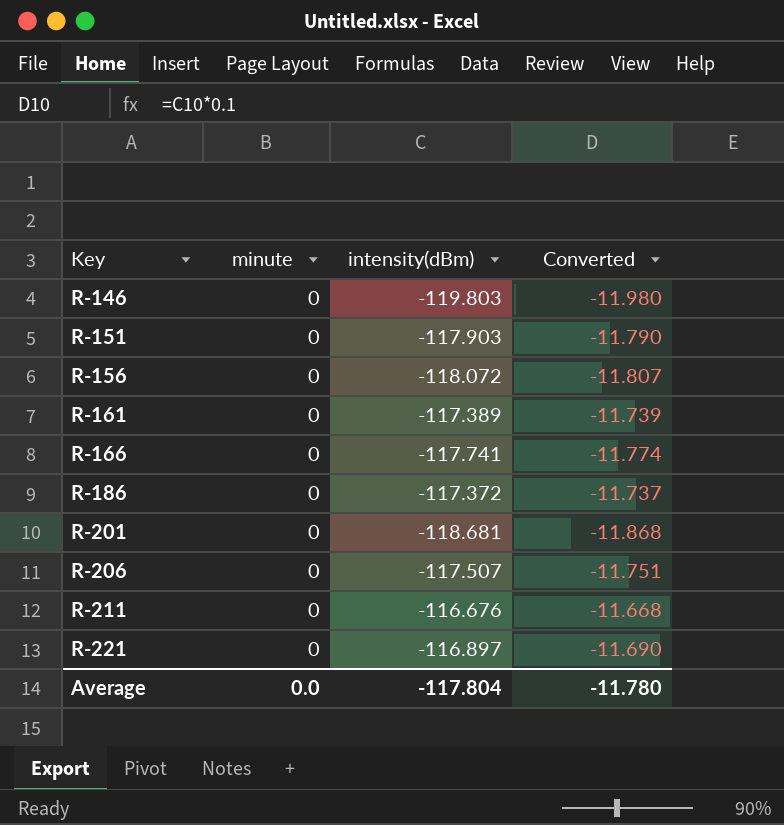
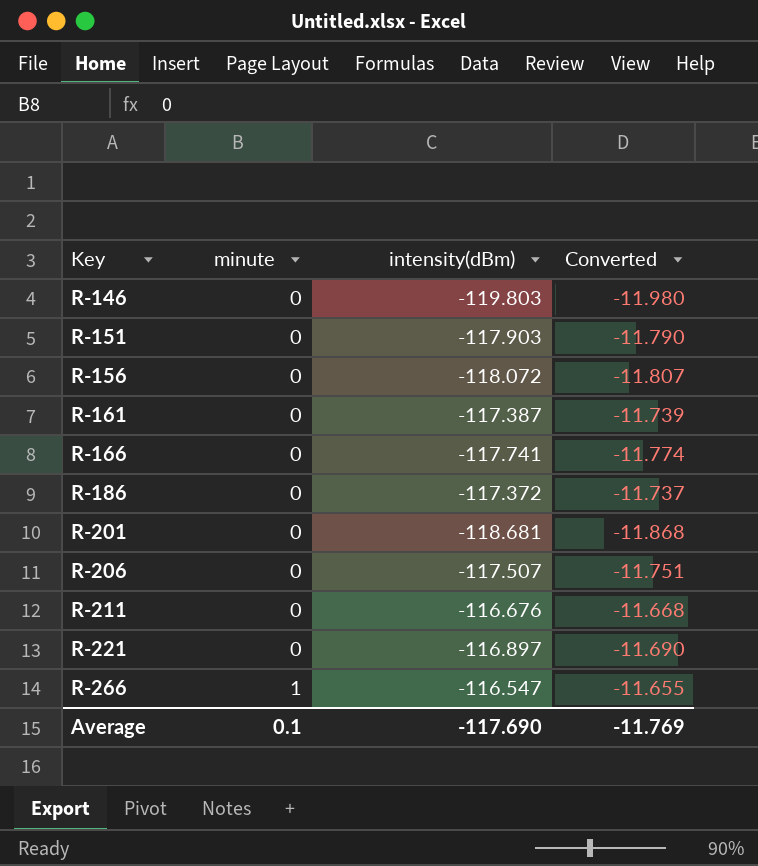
R-161 | intensity(dBm): -117.389 -> -117.387
row R-266: none -> 1 | -116.547 | -11.655
Average | minute: 0.0 -> 0.1
Average | intensity(dBm): -117.804 -> -117.690
Average | Converted: -11.780 -> -11.769

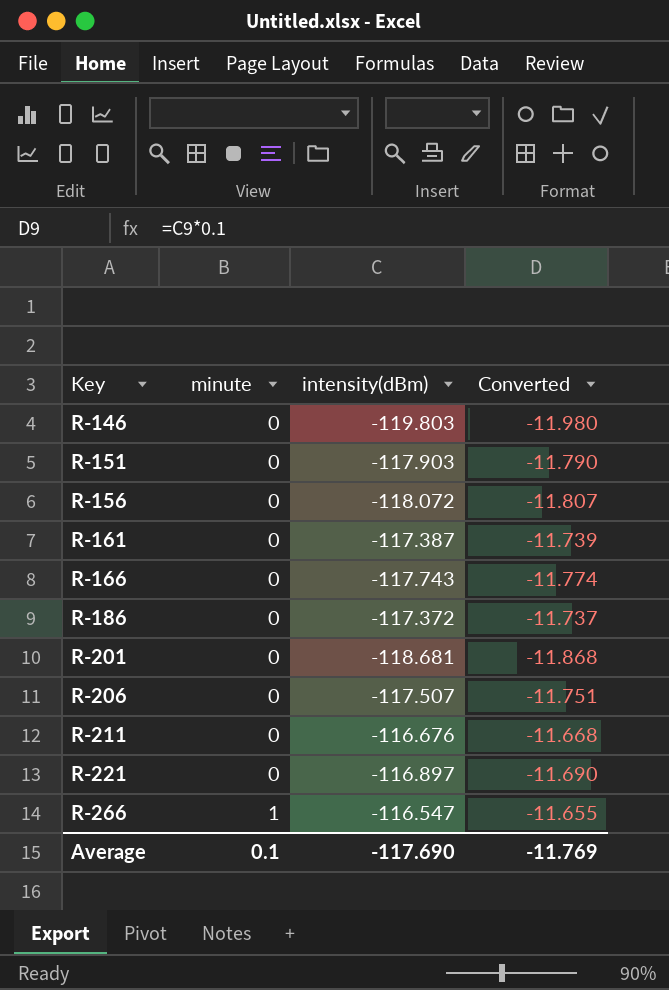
R-166 | intensity(dBm): -117.741 -> -117.743

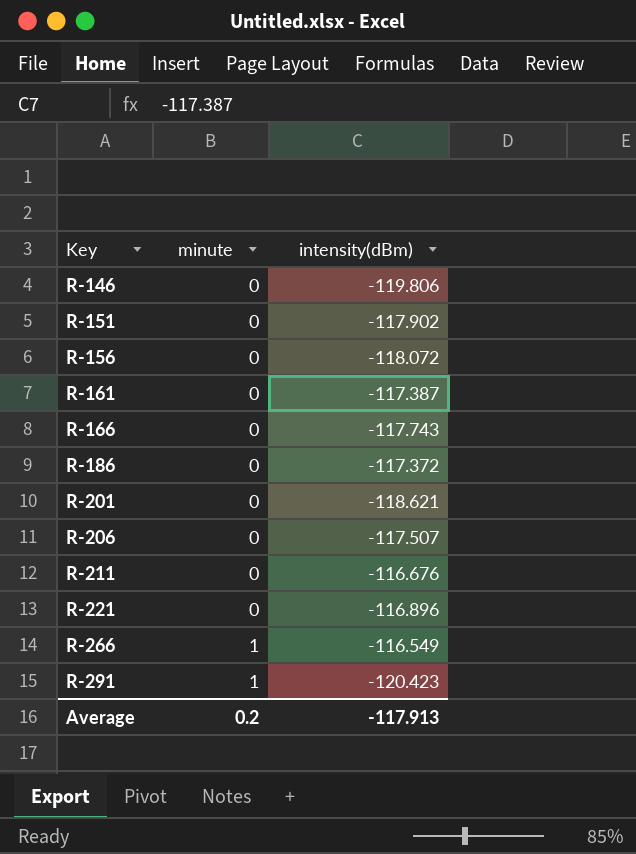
column Converted | formula: [intensity(dBm)] * 0.1 -> none
R-146 | intensity(dBm): -119.803 -> -119.806
R-151 | intensity(dBm): -117.903 -> -117.902
R-201 | intensity(dBm): -118.681 -> -118.621
R-221 | intensity(dBm): -116.897 -> -116.896
R-266 | intensity(dBm): -116.547 -> -116.549
row R-291: none -> 1 | -120.423
Average | minute: 0.1 -> 0.2
Average | intensity(dBm): -117.690 -> -117.913

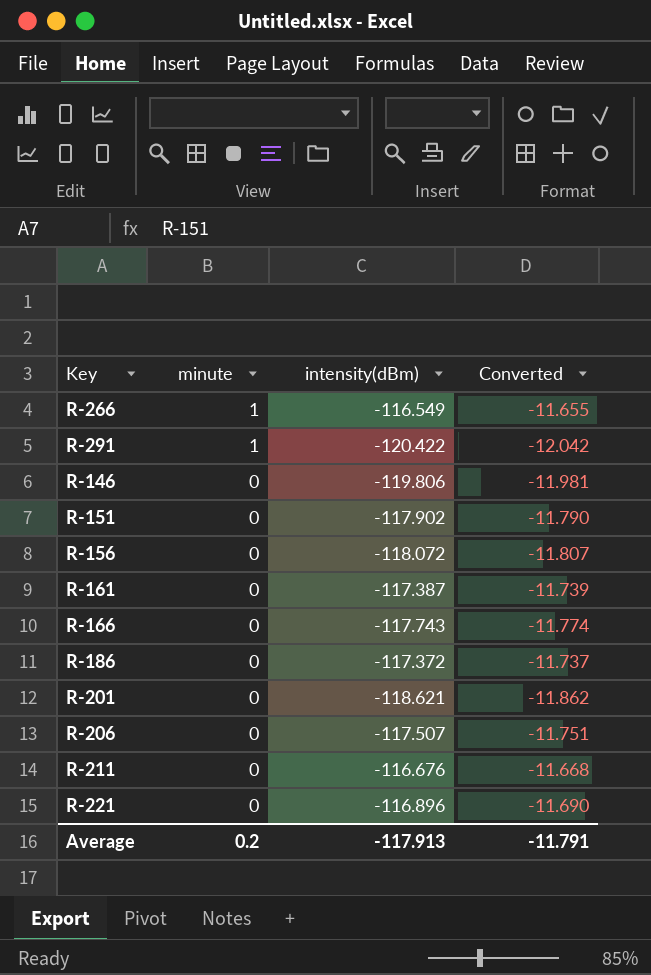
row order: Key ascending -> minute descending
column Converted | formula: none -> [intensity(dBm)] * 0.1
R-291 | intensity(dBm): -120.423 -> -120.422

